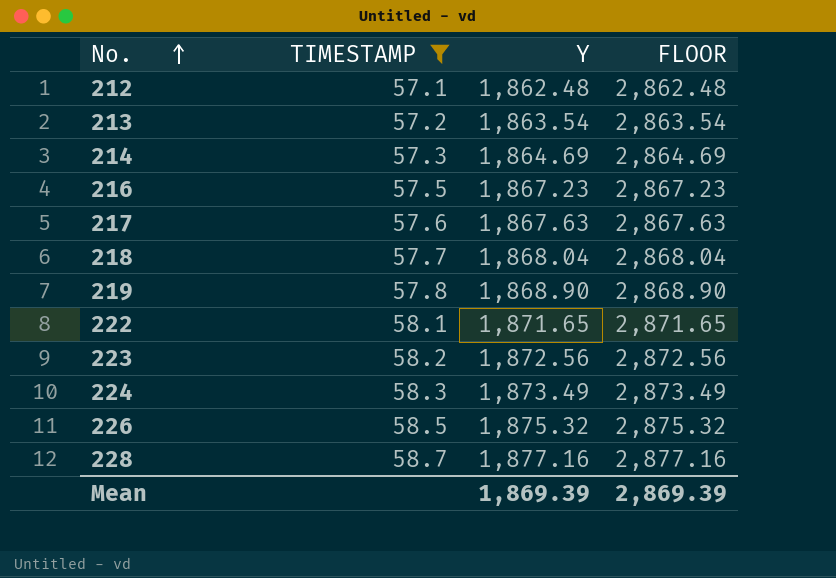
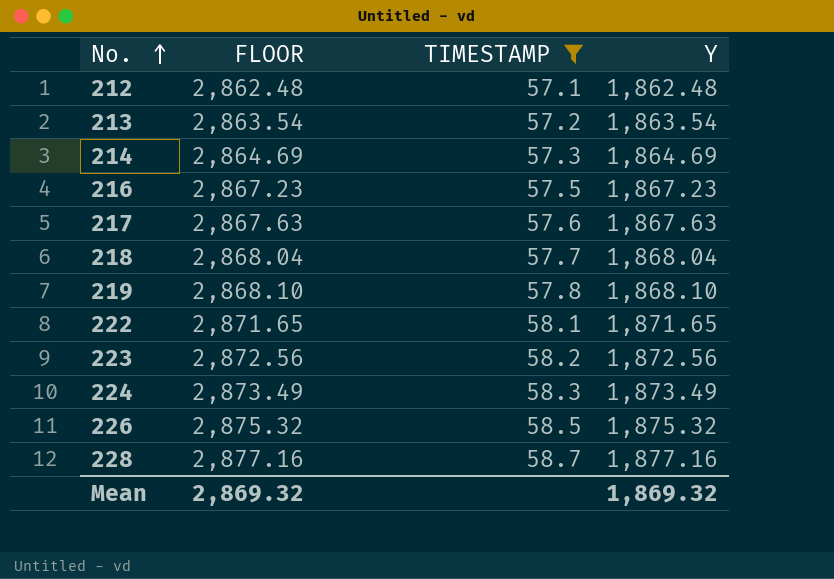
column FLOOR | position: 4 -> 2
219 | FLOOR: 2,868.90 -> 2,868.10
219 | Y: 1,868.90 -> 1,868.10
Mean | FLOOR: 2,869.39 -> 2,869.32
Mean | Y: 1,869.39 -> 1,869.32

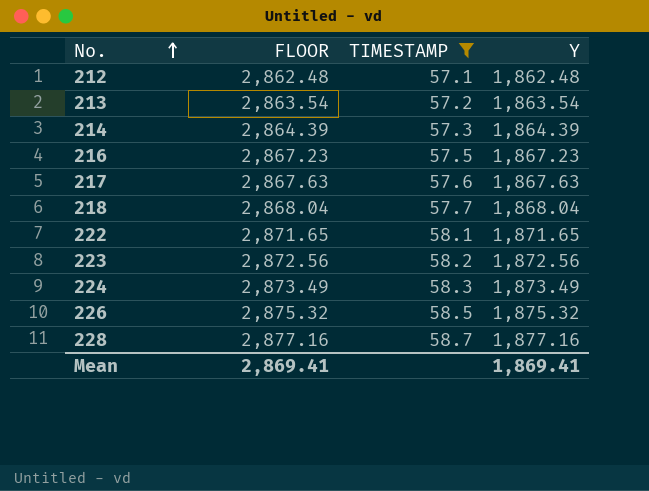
row 219: 2,868.10 | 57.8 | 1,868.10 -> none
214 | FLOOR: 2,864.69 -> 2,864.39
214 | Y: 1,864.69 -> 1,864.39
Mean | FLOOR: 2,869.32 -> 2,869.41
Mean | Y: 1,869.32 -> 1,869.41

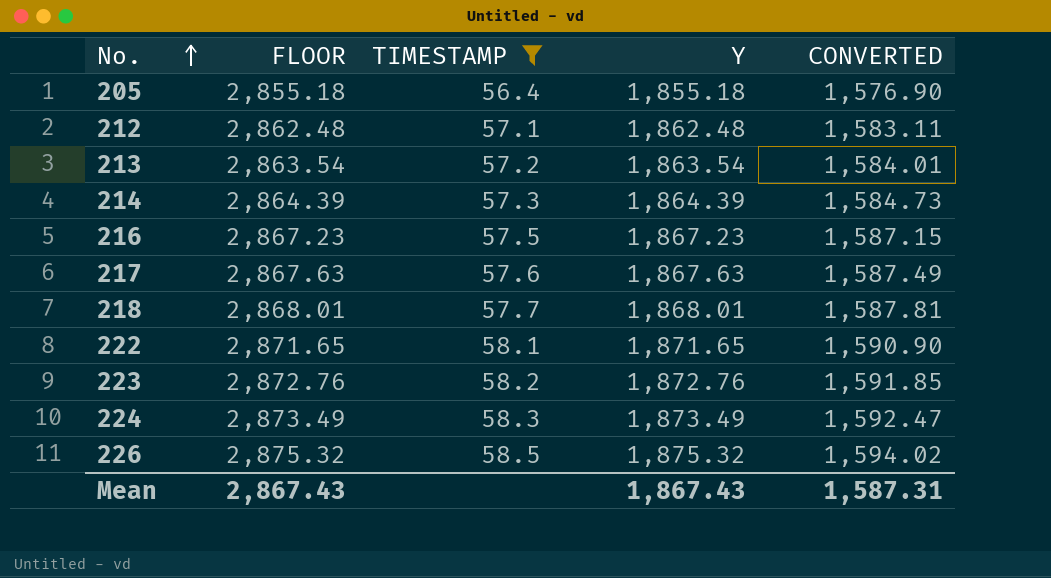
column CONVERTED | formula: none -> [Y] * 0.85
row 228: 2,877.16 | 58.7 | 1,877.16 -> none
row 205: none -> 2,855.18 | 56.4 | 1,855.18 | 1,576.90
218 | FLOOR: 2,868.04 -> 2,868.01
218 | Y: 1,868.04 -> 1,868.01
223 | FLOOR: 2,872.56 -> 2,872.76
223 | Y: 1,872.56 -> 1,872.76
Mean | FLOOR: 2,869.41 -> 2,867.43
Mean | Y: 1,869.41 -> 1,867.43

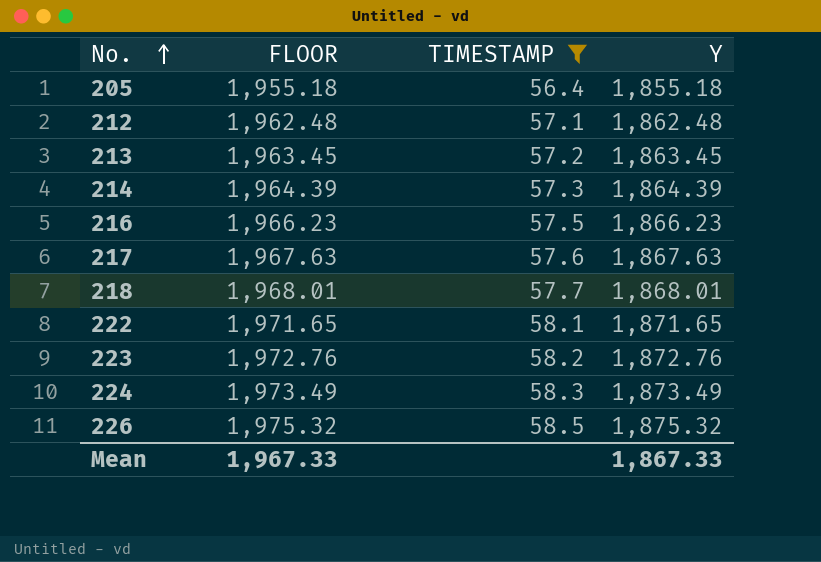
column CONVERTED | formula: [Y] * 0.85 -> none
column FLOOR | formula: [Y] + 1000 -> [Y] + 100
213 | Y: 1,863.54 -> 1,863.45
216 | Y: 1,867.23 -> 1,866.23
Mean | FLOOR: 2,867.43 -> 1,967.33
Mean | Y: 1,867.43 -> 1,867.33

